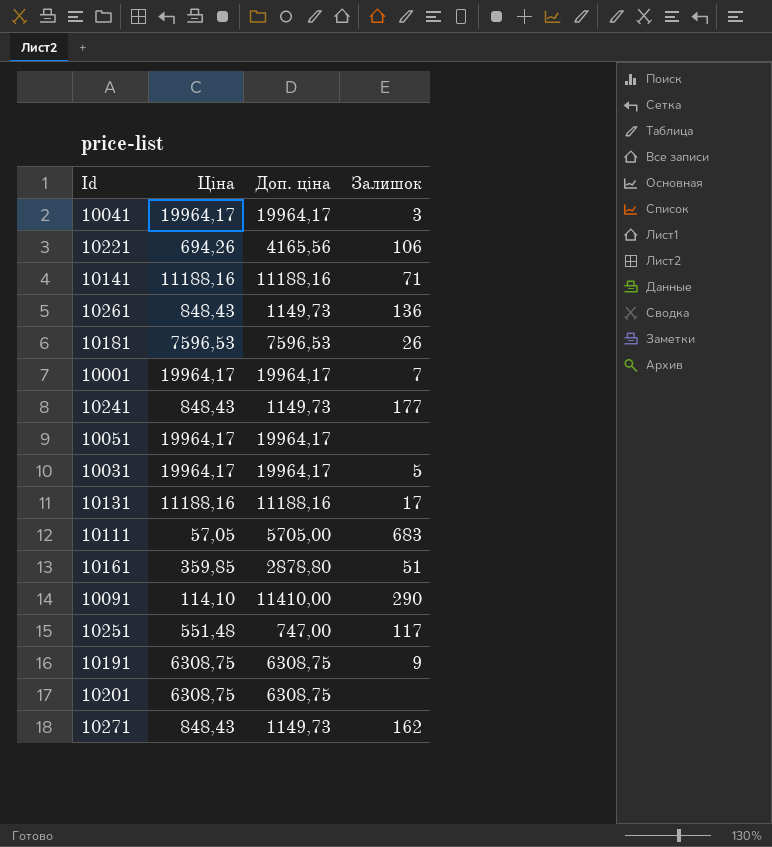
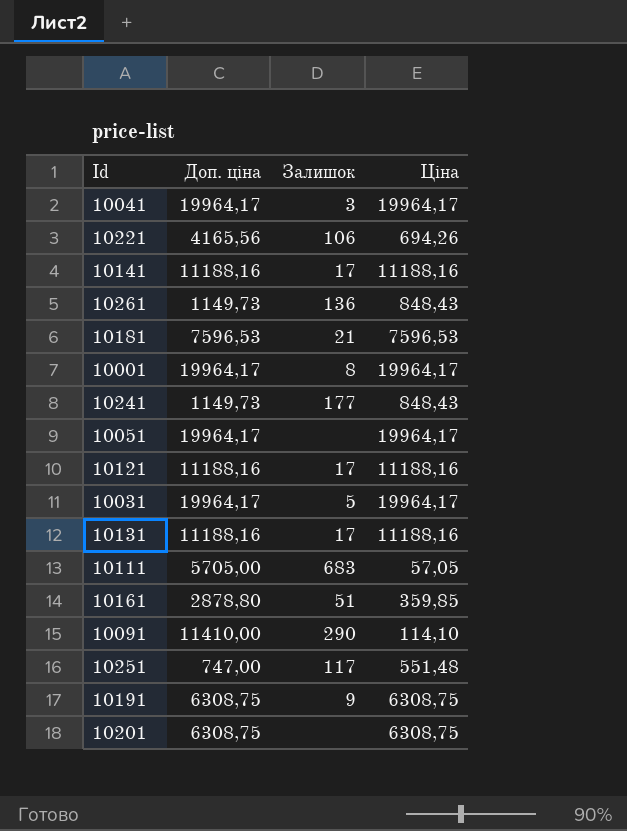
column Ціна | position: 2 -> 4
row 10271: 848,43 | 1149,73 | 162 -> none
10141 | Залишок: 71 -> 17
10181 | Залишок: 26 -> 21
10001 | Залишок: 7 -> 8
row 10121: none -> 11188,16 | 17 | 11188,16

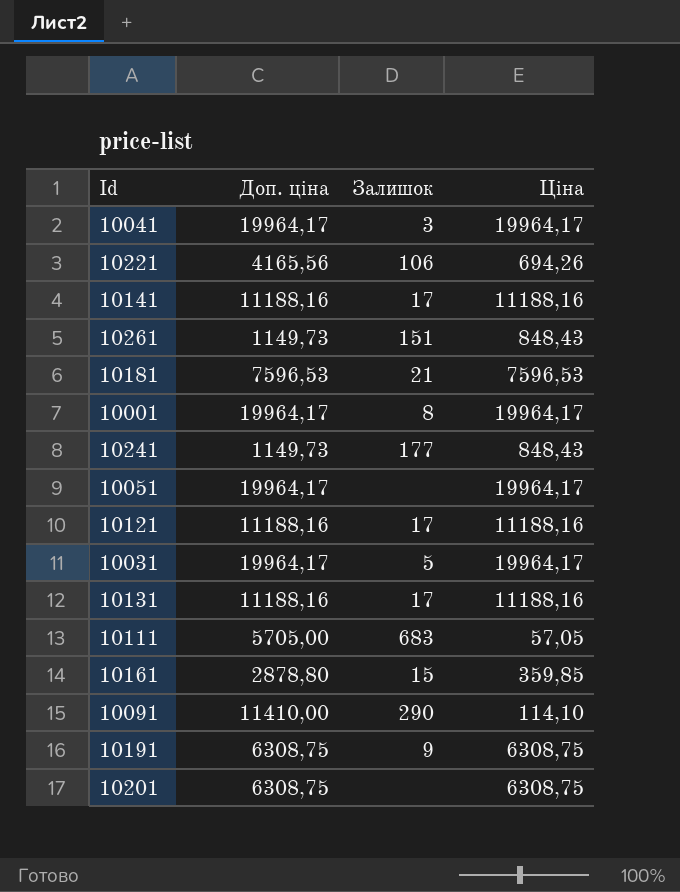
row 10251: 747,00 | 117 | 551,48 -> none
10261 | Залишок: 136 -> 151
10161 | Залишок: 51 -> 15

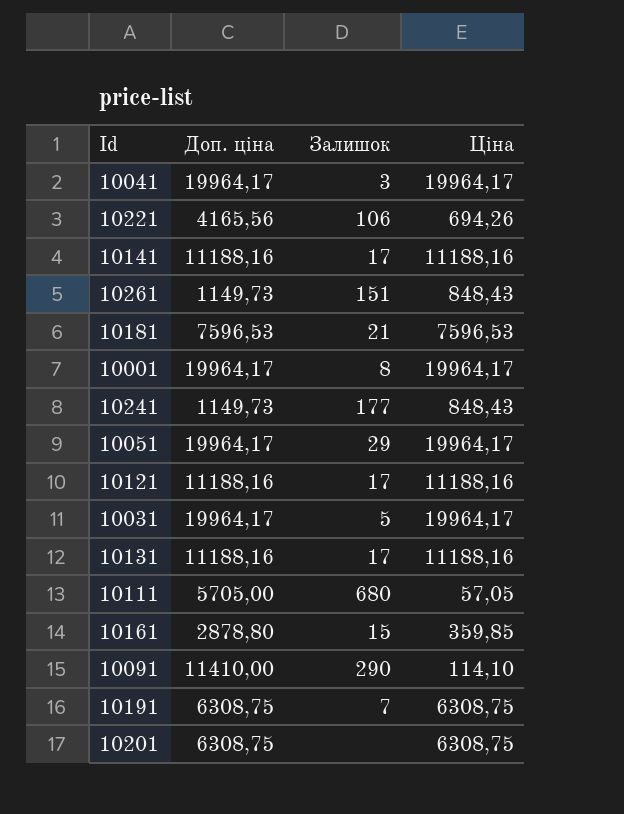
10051 | Залишок: none -> 29
10111 | Залишок: 683 -> 680
10191 | Залишок: 9 -> 7

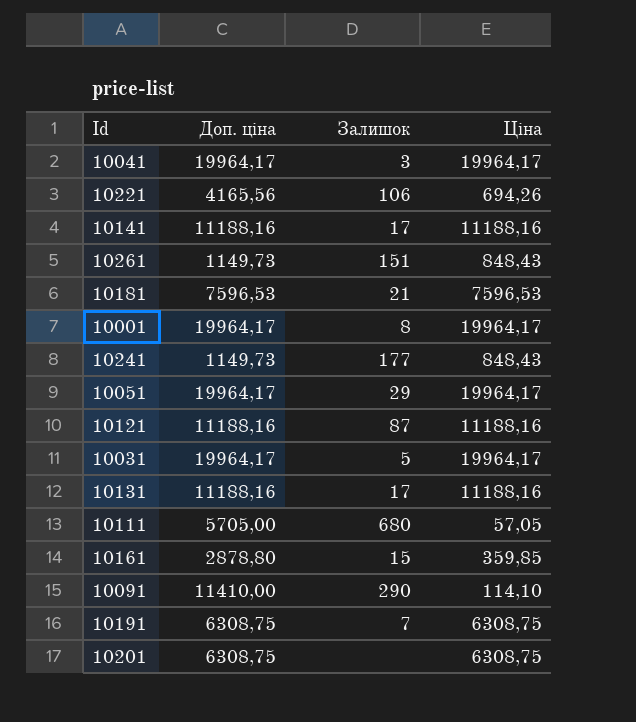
10121 | Залишок: 17 -> 87

